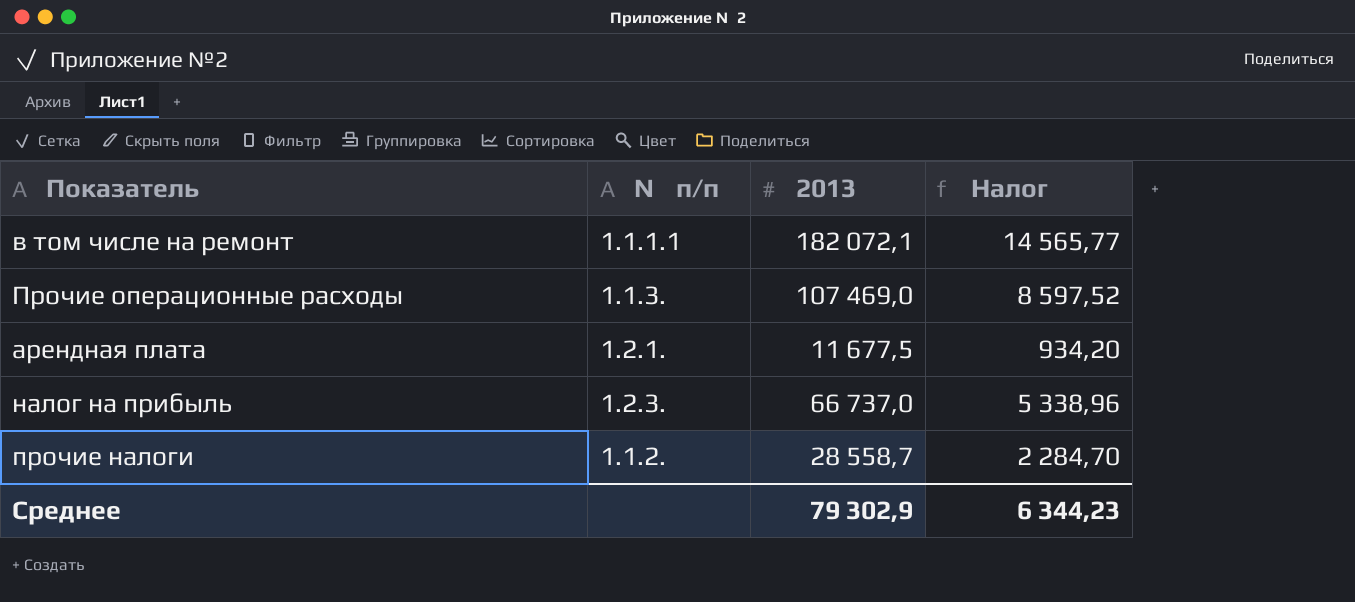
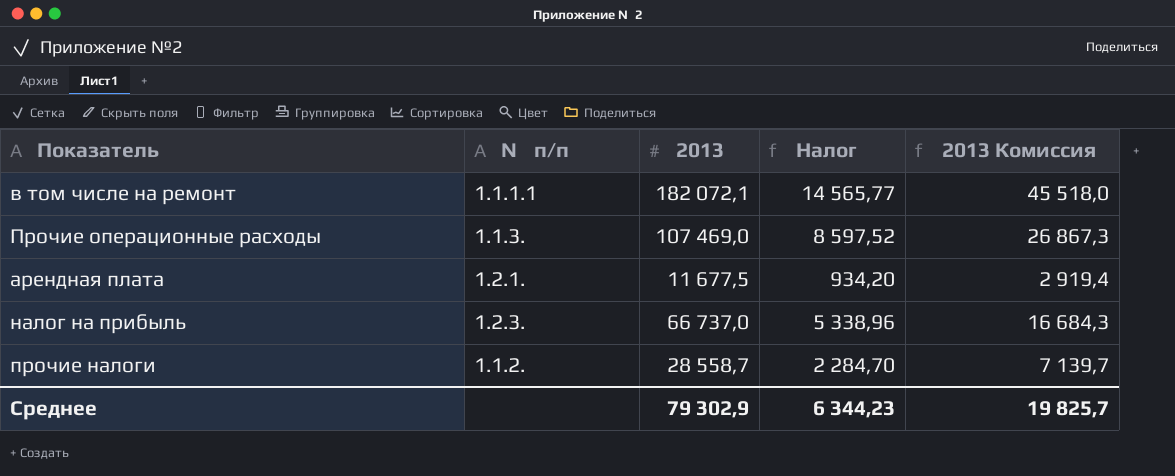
column 2013 Комиссия | formula: none -> [2013] * 0,25

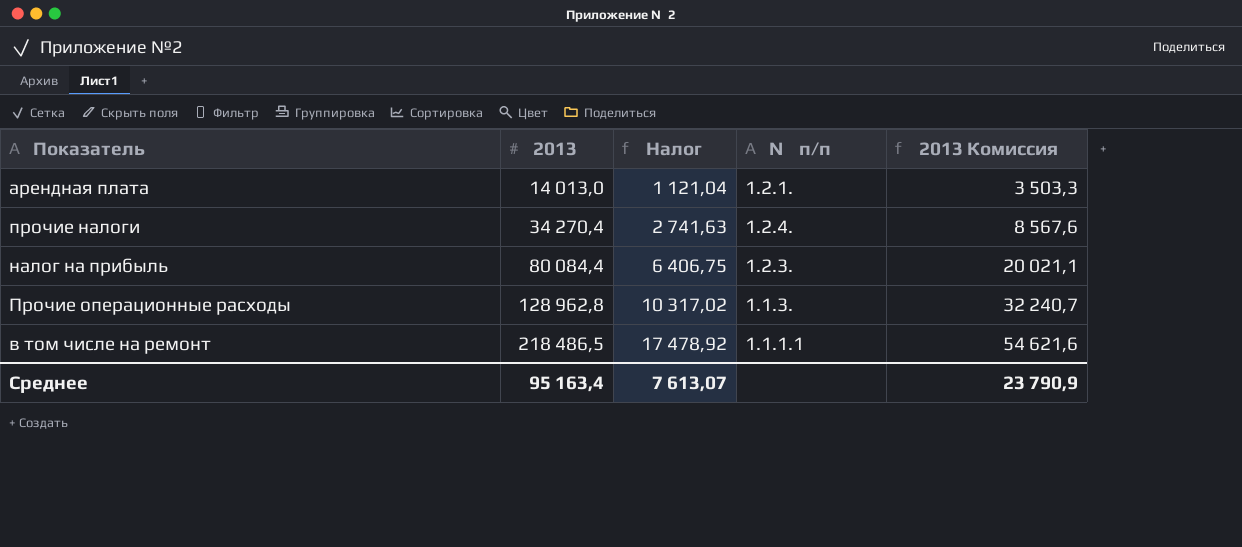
row order: none -> 2013 ascending
column № п/п | position: 2 -> 4
арендная плата | 2013: 11 677,5 -> 14 013,0
арендная плата | Налог: 934,20 -> 1 121,04
арендная плата | 2013 Комиссия: 2 919,4 -> 3 503,3
прочие налоги | 2013: 28 558,7 -> 34 270,4
прочие налоги | Налог: 2 284,70 -> 2 741,63
прочие налоги | № п/п: 1.1.2. -> 1.2.4.
прочие налоги | 2013 Комиссия: 7 139,7 -> 8 567,6
налог на прибыль | 2013: 66 737,0 -> 80 084,4
налог на прибыль | Налог: 5 338,96 -> 6 406,75
налог на прибыль | 2013 Комиссия: 16 684,3 -> 20 021,1
Прочие операционные расходы | 2013: 107 469,0 -> 128 962,8
Прочие операционные расходы | Налог: 8 597,52 -> 10 317,02
Прочие операционные расходы | 2013 Комиссия: 26 867,3 -> 32 240,7
в том числе на ремонт | 2013: 182 072,1 -> 218 486,5
в том числе на ремонт | Налог: 14 565,77 -> 17 478,92
в том числе на ремонт | 2013 Комиссия: 45 518,0 -> 54 621,6
Среднее | 2013: 79 302,9 -> 95 163,4
Среднее | Налог: 6 344,23 -> 7 613,07
Среднее | 2013 Комиссия: 19 825,7 -> 23 790,9

